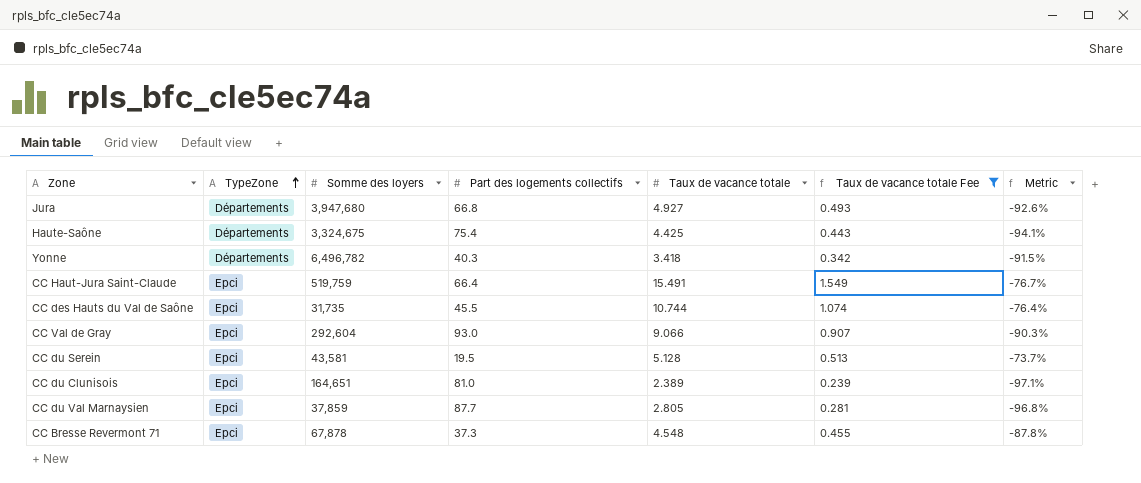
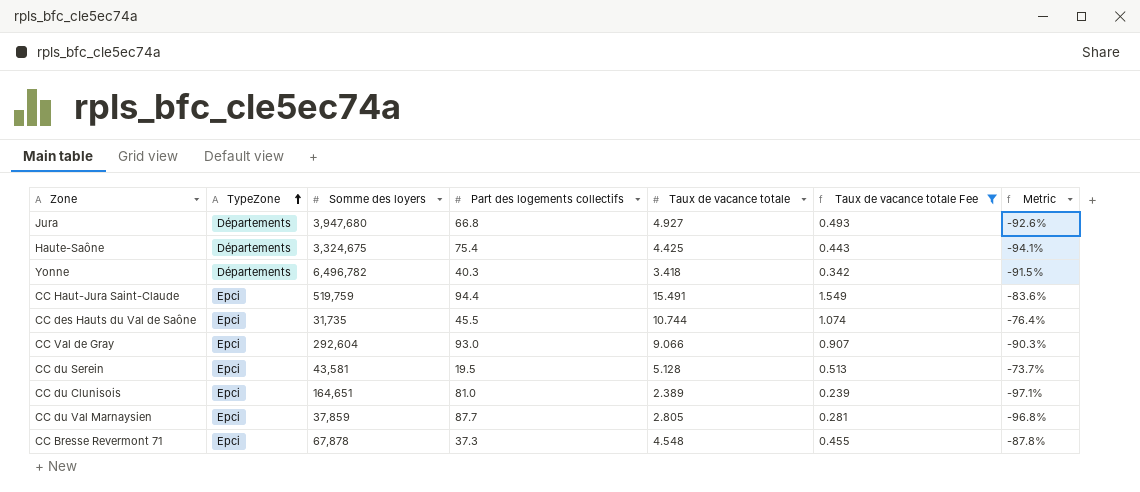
CC Haut-Jura Saint-Claude | Part des logements collectifs: 66.4 -> 94.4
CC Haut-Jura Saint-Claude | Metric: -76.7% -> -83.6%

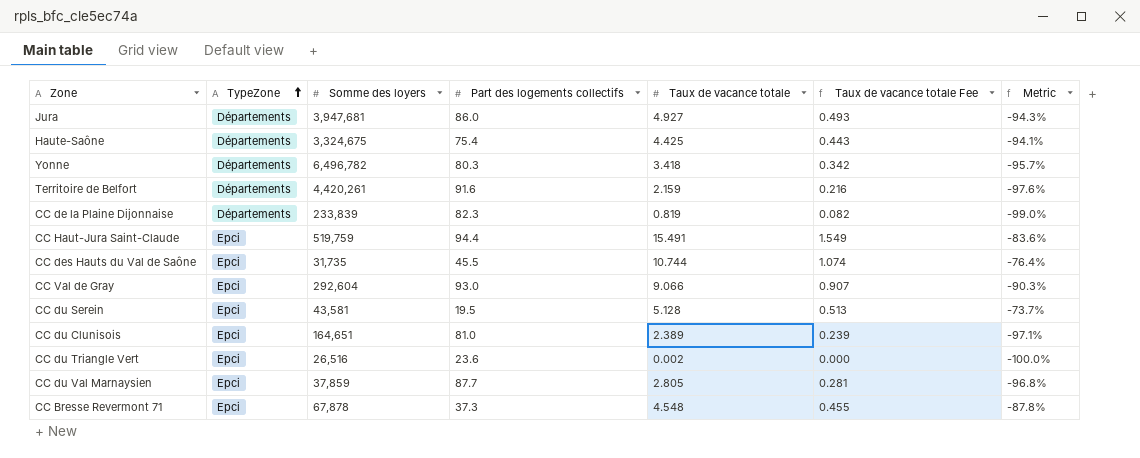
filter: Taux de vacance totale Fee >= 0.239 -> none
Jura | Somme des loyers: 3,947,680 -> 3,947,681
Jura | Part des logements collectifs: 66.8 -> 86.0
Jura | Metric: -92.6% -> -94.3%
Yonne | Part des logements collectifs: 40.3 -> 80.3
Yonne | Metric: -91.5% -> -95.7%

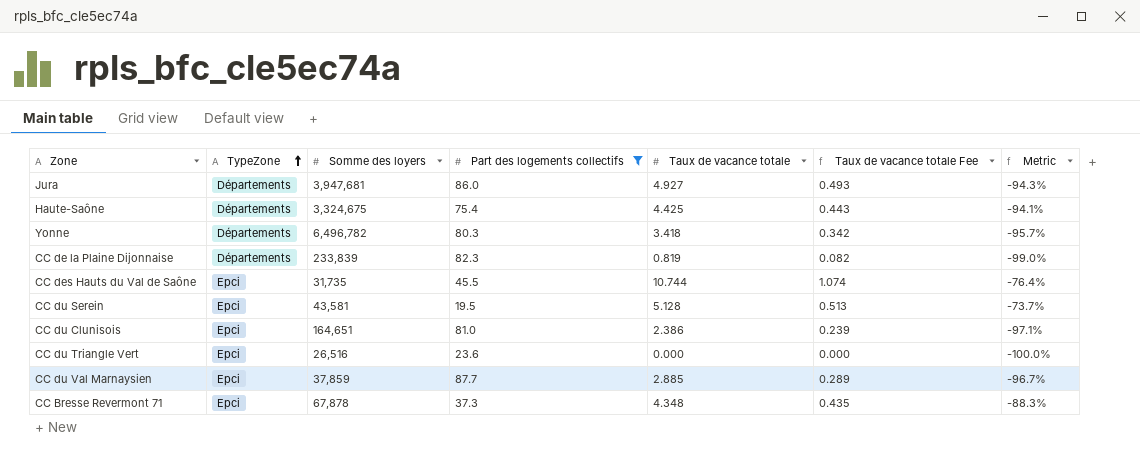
filter: none -> Part des logements collectifs <= 87.7
CC du Clunisois | Taux de vacance totale: 2.389 -> 2.386
CC du Triangle Vert | Taux de vacance totale: 0.002 -> 0.000
CC du Val Marnaysien | Taux de vacance totale: 2.805 -> 2.885
CC du Val Marnaysien | Taux de vacance totale Fee: 0.281 -> 0.289
CC du Val Marnaysien | Metric: -96.8% -> -96.7%
CC Bresse Revermont 71 | Taux de vacance totale: 4.548 -> 4.348
CC Bresse Revermont 71 | Taux de vacance totale Fee: 0.455 -> 0.435
CC Bresse Revermont 71 | Metric: -87.8% -> -88.3%

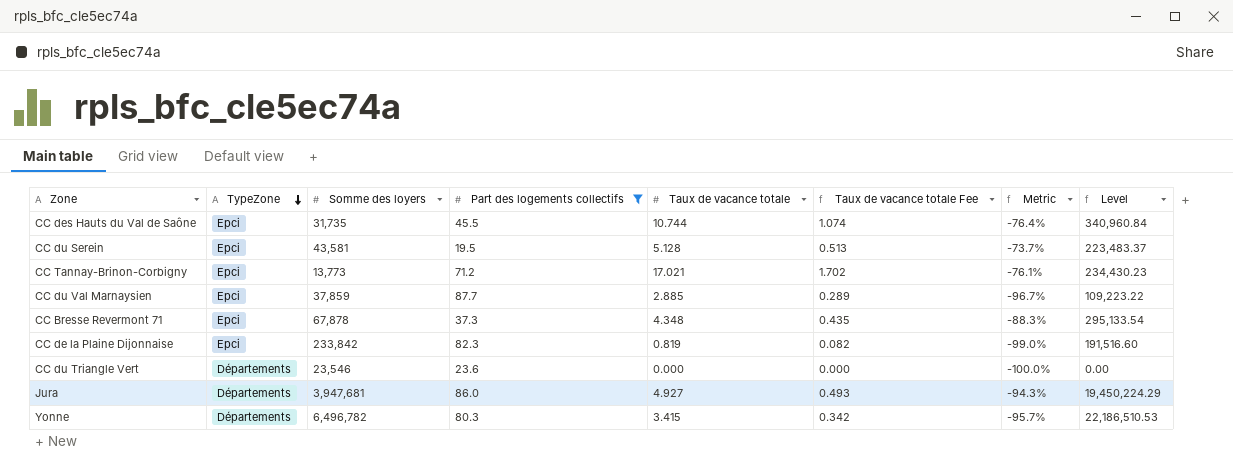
row order: TypeZone ascending -> TypeZone descending
column Level | formula: none -> [Somme des loyers] * [Taux de vacance totale]
row Haute-Saône: Départements | 3,324,675 | 75.4 | 4.425 | 0.443 | -94.1% -> none
row CC du Clunisois: Epci | 164,651 | 81.0 | 2.386 | 0.239 | -97.1% -> none
row CC Tannay-Brinon-Corbigny: none -> Epci | 13,773 | 71.2 | 17.021 | 1.702 | -76.1% | 234,430.23
CC de la Plaine Dijonnaise | TypeZone: Départements -> Epci
CC de la Plaine Dijonnaise | Somme des loyers: 233,839 -> 233,842
CC du Triangle Vert | TypeZone: Epci -> Départements
CC du Triangle Vert | Somme des loyers: 26,516 -> 23,546
Yonne | Taux de vacance totale: 3.418 -> 3.415

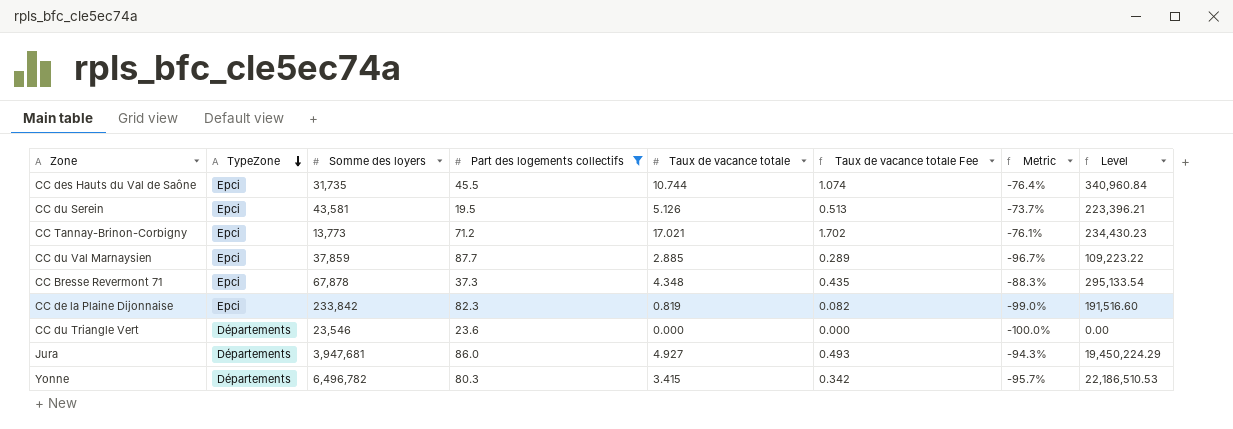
CC du Serein | Taux de vacance totale: 5.128 -> 5.126
CC du Serein | Level: 223,483.37 -> 223,396.21

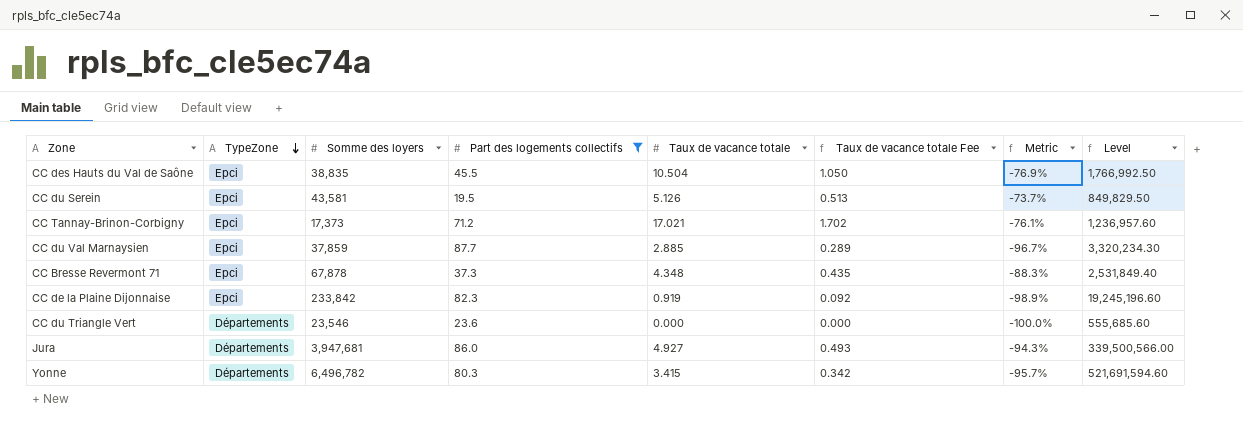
column Level | formula: [Somme des loyers] * [Taux de vacance totale] -> [Somme des loyers] * [Part des logements collectifs]
CC des Hauts du Val de Saône | Somme des loyers: 31,735 -> 38,835
CC des Hauts du Val de Saône | Taux de vacance totale: 10.744 -> 10.504
CC des Hauts du Val de Saône | Taux de vacance totale Fee: 1.074 -> 1.050
CC des Hauts du Val de Saône | Metric: -76.4% -> -76.9%
CC Tannay-Brinon-Corbigny | Somme des loyers: 13,773 -> 17,373
CC de la Plaine Dijonnaise | Taux de vacance totale: 0.819 -> 0.919
CC de la Plaine Dijonnaise | Taux de vacance totale Fee: 0.082 -> 0.092
CC de la Plaine Dijonnaise | Metric: -99.0% -> -98.9%

